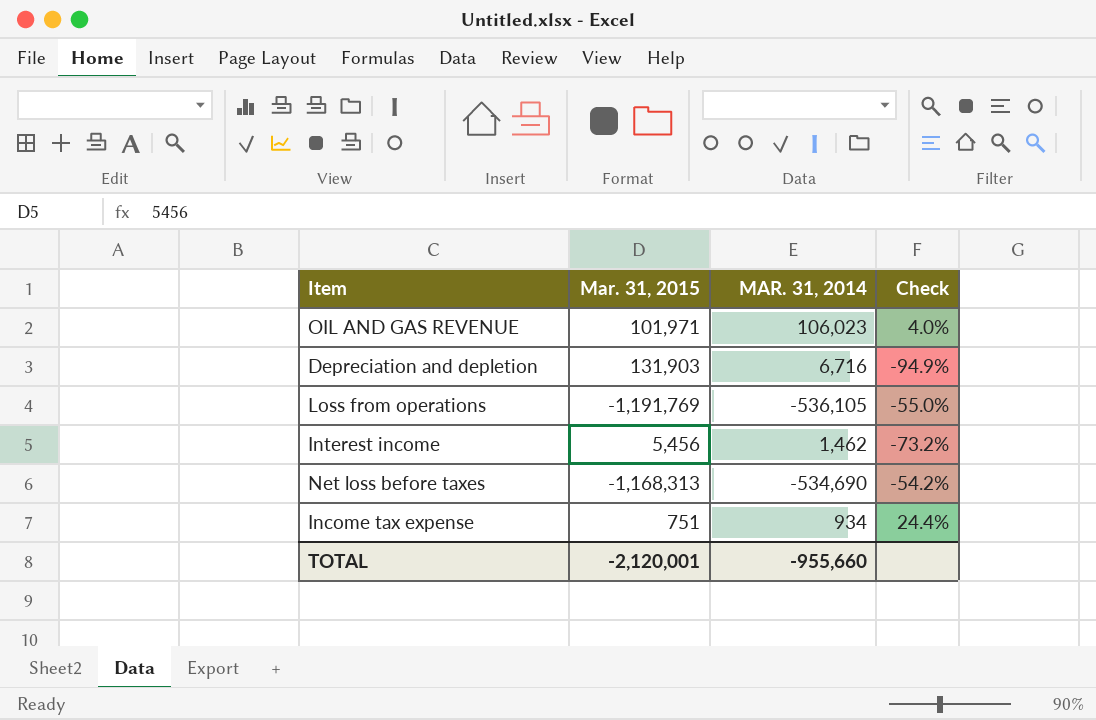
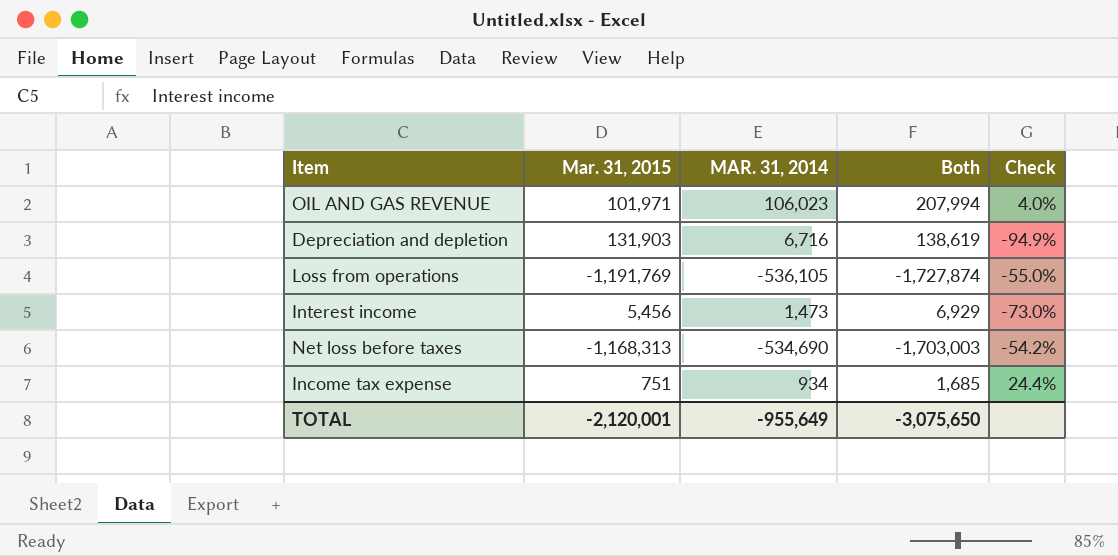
column Both | formula: none -> [Mar. 31, 2015] + [MAR. 31, 2014]
Interest income | MAR. 31, 2014: 1,462 -> 1,473
Interest income | Check: -73.2% -> -73.0%
TOTAL | MAR. 31, 2014: -955,660 -> -955,649

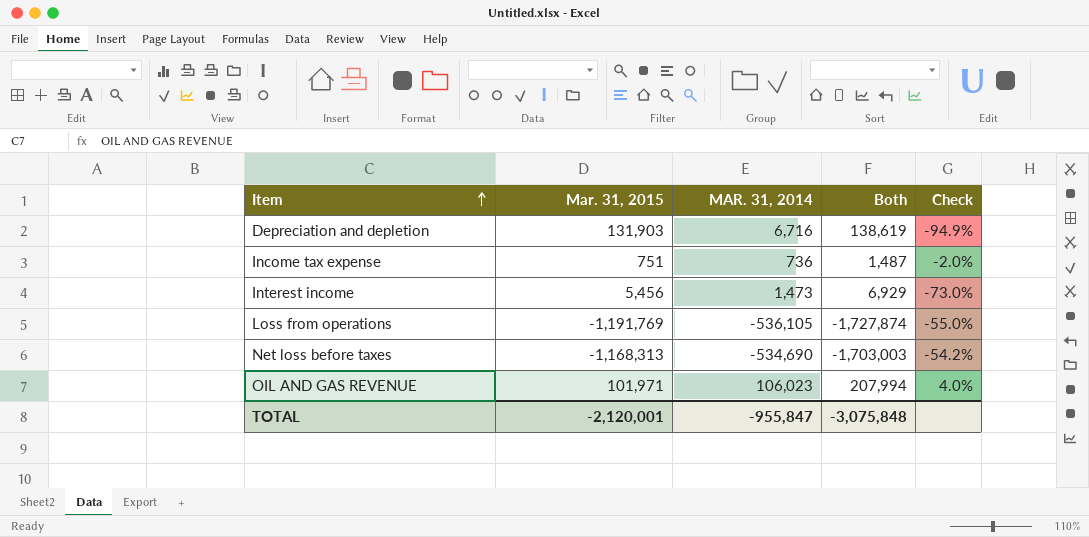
row order: none -> Item ascending
Income tax expense | MAR. 31, 2014: 934 -> 736
Income tax expense | Both: 1,685 -> 1,487
Income tax expense | Check: 24.4% -> -2.0%
TOTAL | MAR. 31, 2014: -955,649 -> -955,847
TOTAL | Both: -3,075,650 -> -3,075,848

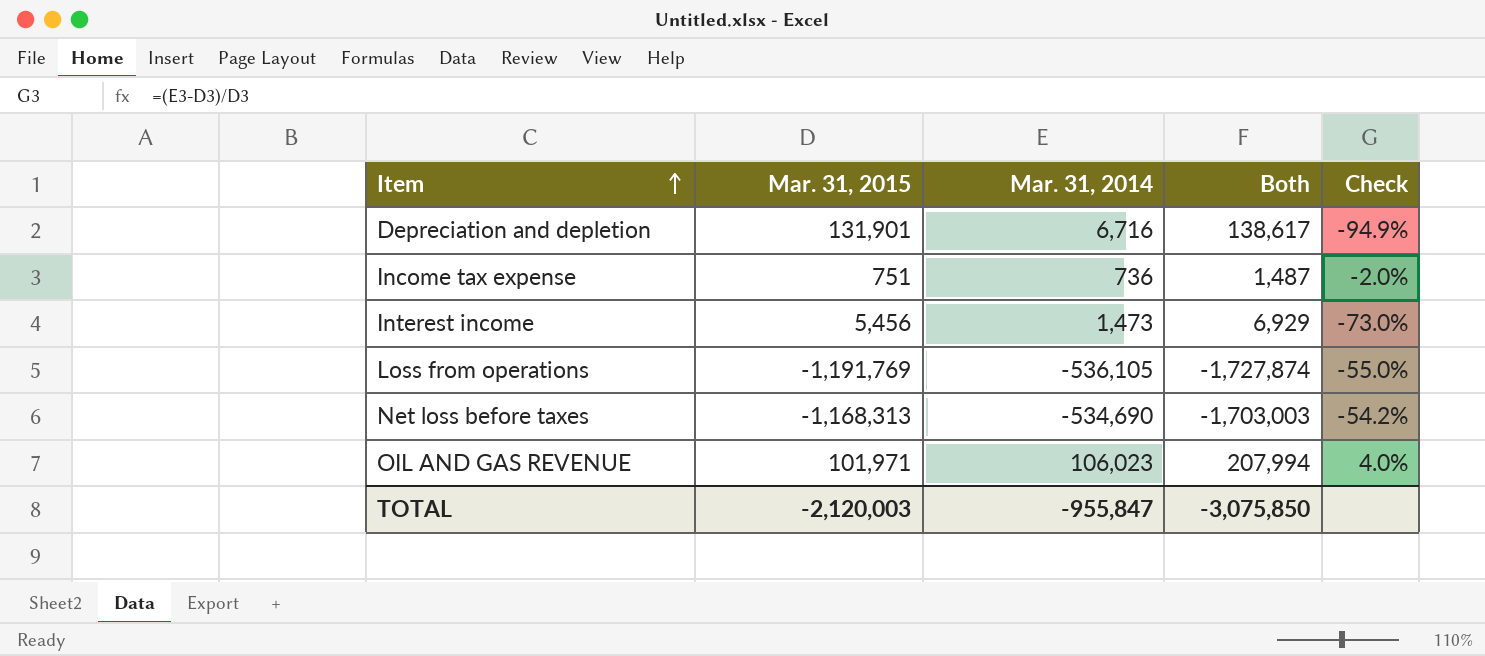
column name: MAR. 31, 2014 -> Mar. 31, 2014
Depreciation and depletion | Mar. 31, 2015: 131,903 -> 131,901
Depreciation and depletion | Both: 138,619 -> 138,617
TOTAL | Mar. 31, 2015: -2,120,001 -> -2,120,003
TOTAL | Both: -3,075,848 -> -3,075,850

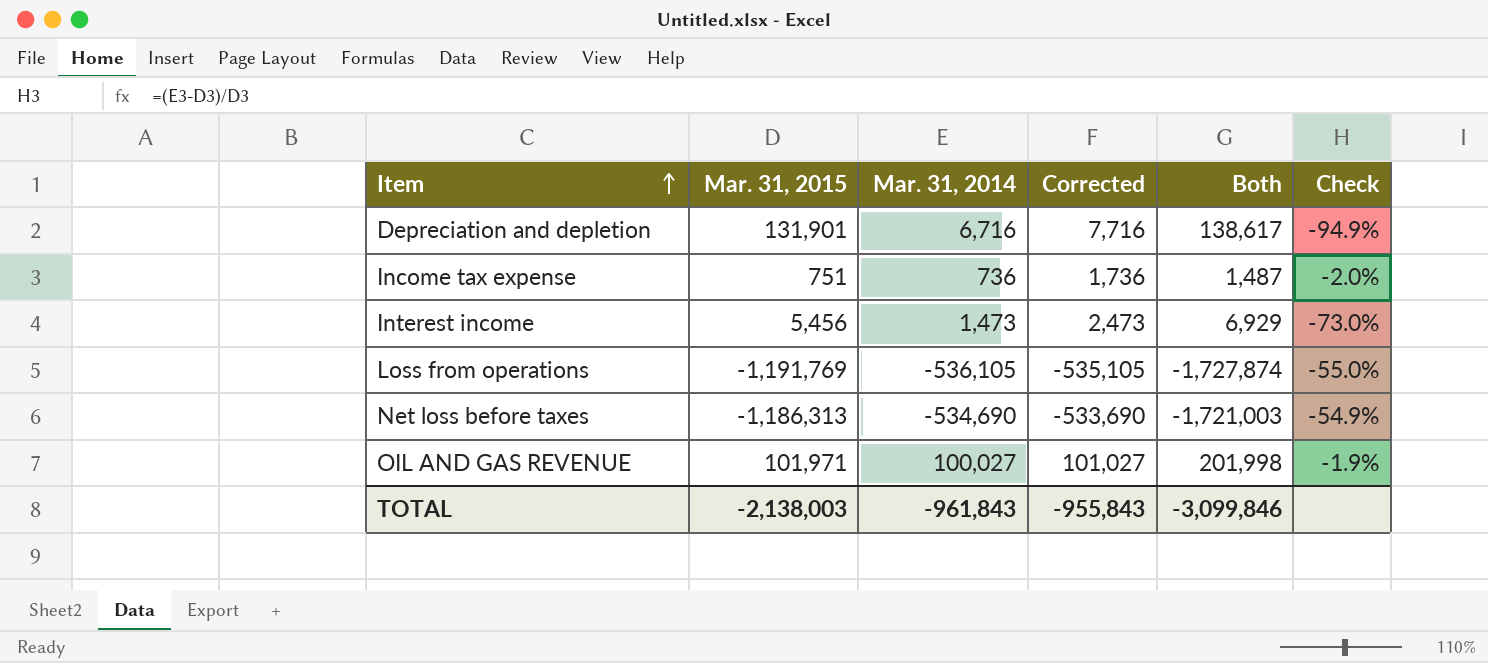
column Corrected | formula: none -> [Mar. 31, 2014] + 1000
Net loss before taxes | Mar. 31, 2015: -1,168,313 -> -1,186,313
Net loss before taxes | Both: -1,703,003 -> -1,721,003
Net loss before taxes | Check: -54.2% -> -54.9%
OIL AND GAS REVENUE | Mar. 31, 2014: 106,023 -> 100,027
OIL AND GAS REVENUE | Both: 207,994 -> 201,998
OIL AND GAS REVENUE | Check: 4.0% -> -1.9%
TOTAL | Mar. 31, 2015: -2,120,003 -> -2,138,003
TOTAL | Mar. 31, 2014: -955,847 -> -961,843
TOTAL | Both: -3,075,850 -> -3,099,846

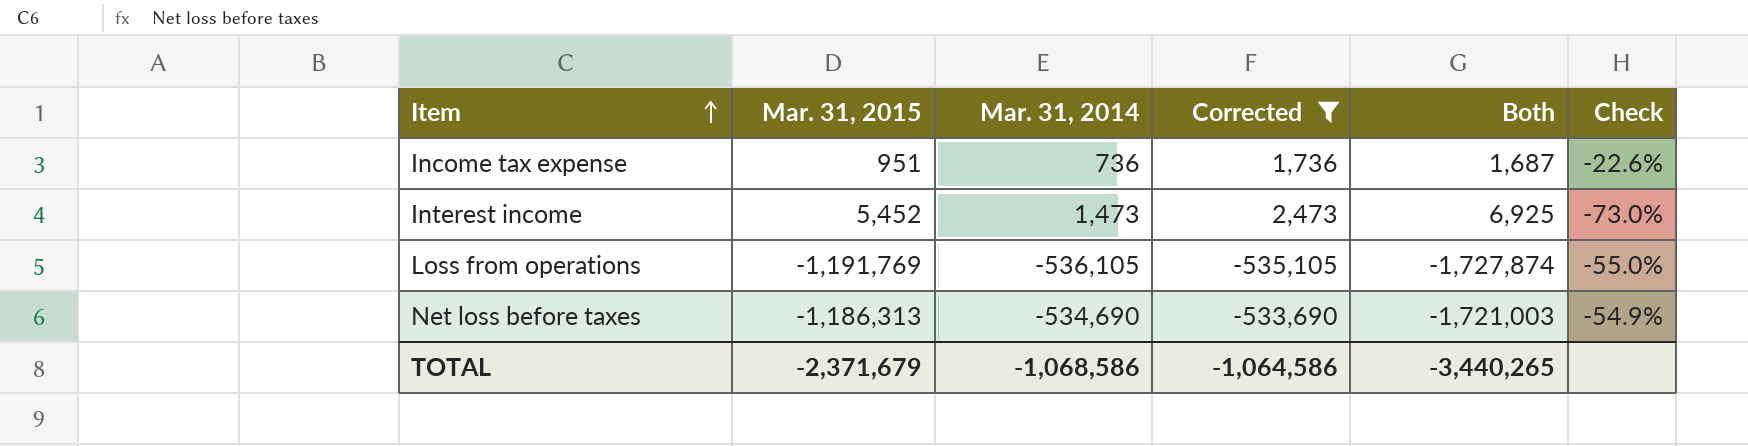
filter: none -> Corrected <= 2,473
Income tax expense | Mar. 31, 2015: 751 -> 951
Income tax expense | Both: 1,487 -> 1,687
Income tax expense | Check: -2.0% -> -22.6%
Interest income | Mar. 31, 2015: 5,456 -> 5,452
Interest income | Both: 6,929 -> 6,925
TOTAL | Mar. 31, 2015: -2,138,003 -> -2,371,679
TOTAL | Mar. 31, 2014: -961,843 -> -1,068,586
TOTAL | Corrected: -955,843 -> -1,064,586
TOTAL | Both: -3,099,846 -> -3,440,265

